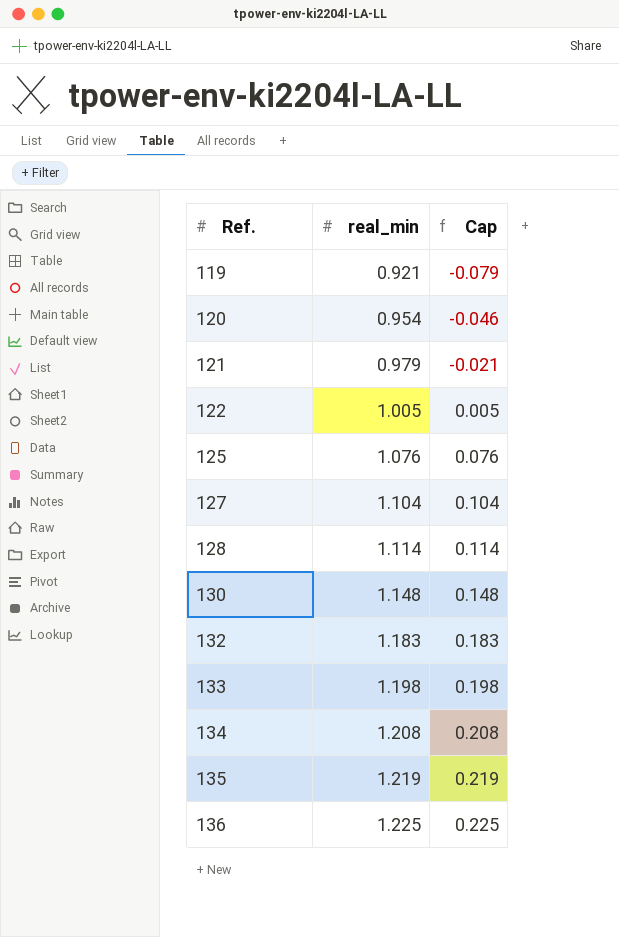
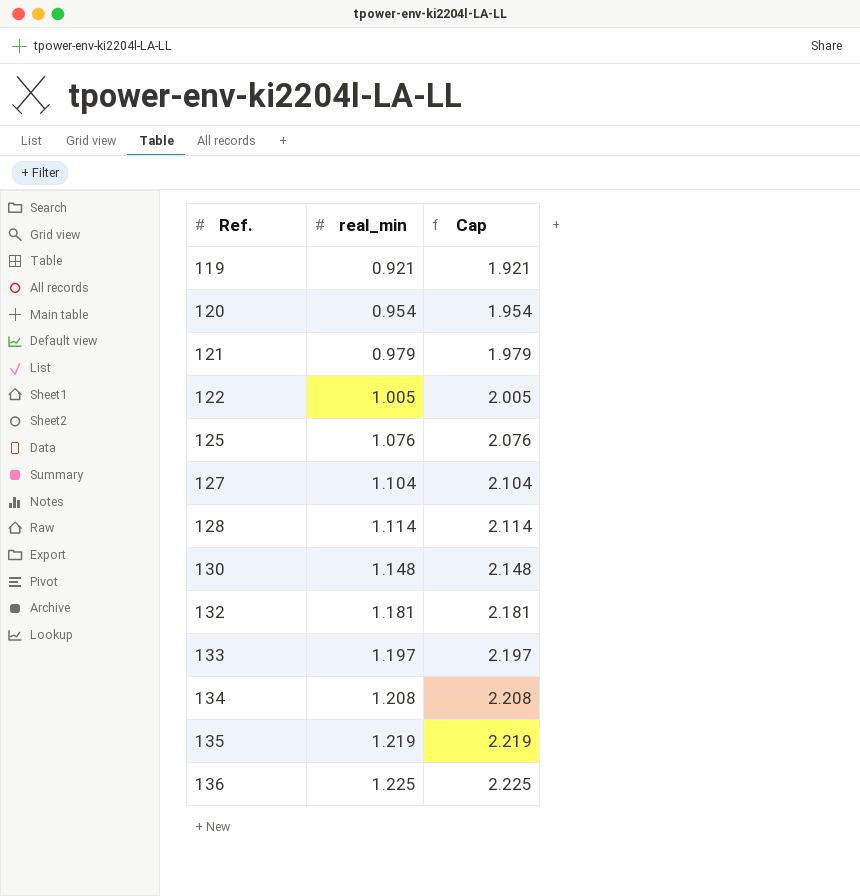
column Cap | formula: [real_min] - 1 -> [real_min] + 1
132 | real_min: 1.183 -> 1.181
133 | real_min: 1.198 -> 1.197

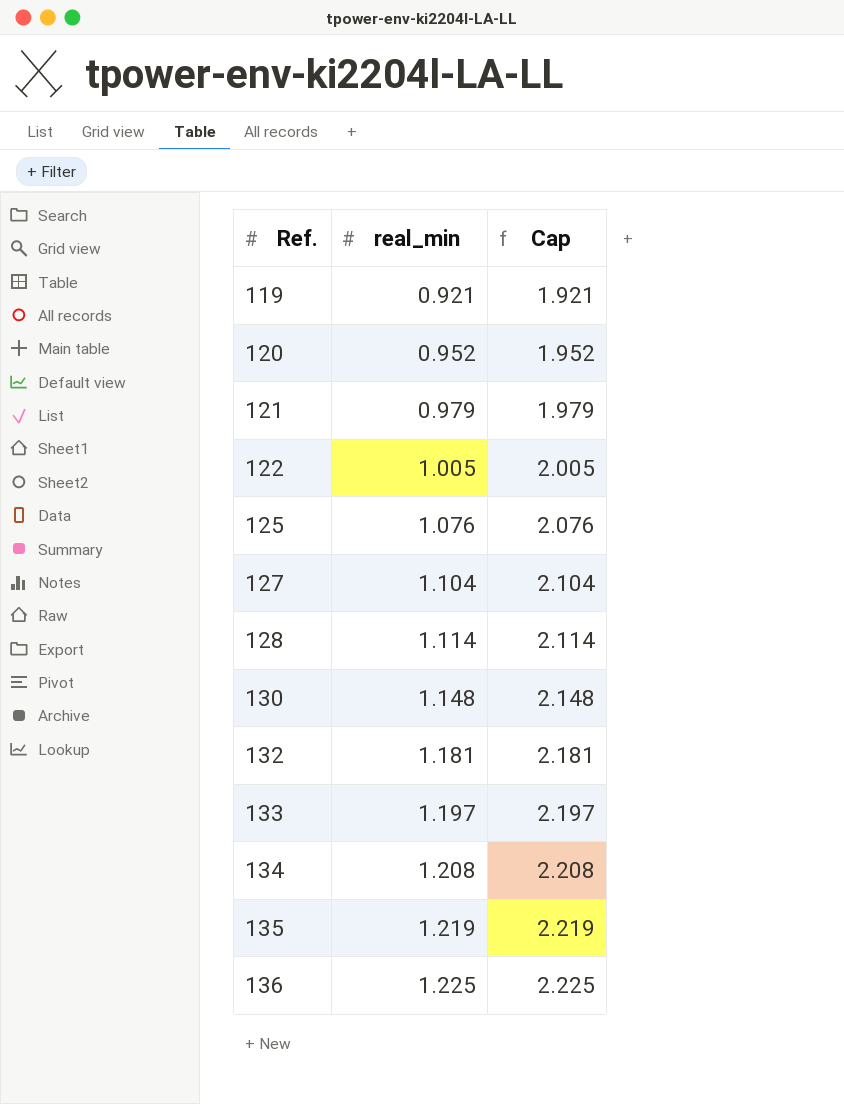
120 | real_min: 0.954 -> 0.952
120 | Cap: 1.954 -> 1.952

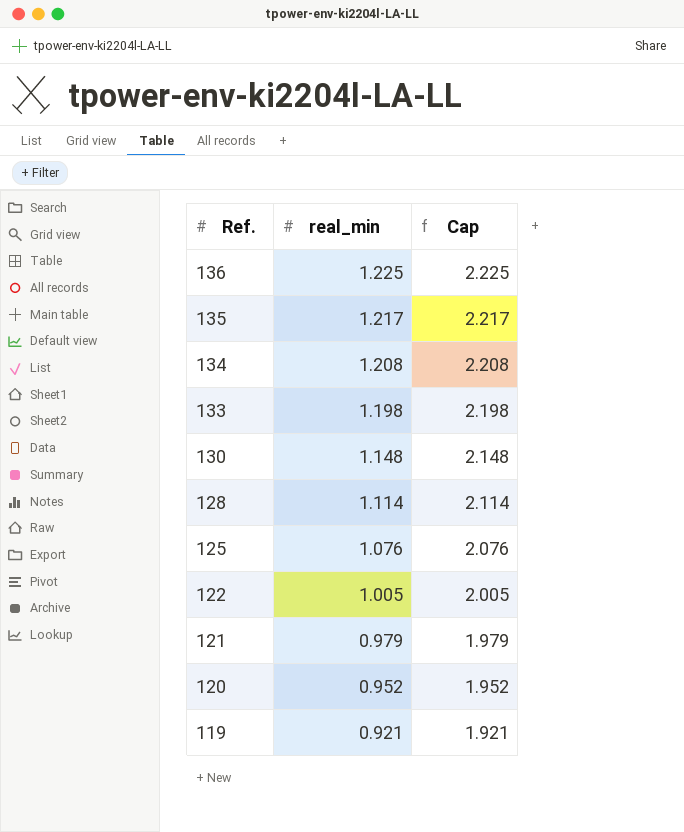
row order: Ref. ascending -> Ref. descending
row 127: 1.104 | 2.104 -> none
row 132: 1.181 | 2.181 -> none
135 | real_min: 1.219 -> 1.217
135 | Cap: 2.219 -> 2.217
133 | real_min: 1.197 -> 1.198
133 | Cap: 2.197 -> 2.198

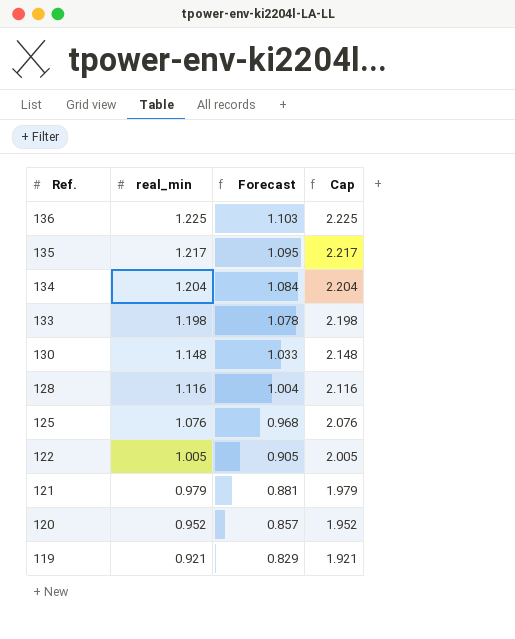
column Forecast | formula: none -> [real_min] * 0.9
134 | real_min: 1.208 -> 1.204
134 | Cap: 2.208 -> 2.204
128 | real_min: 1.114 -> 1.116
128 | Cap: 2.114 -> 2.116

